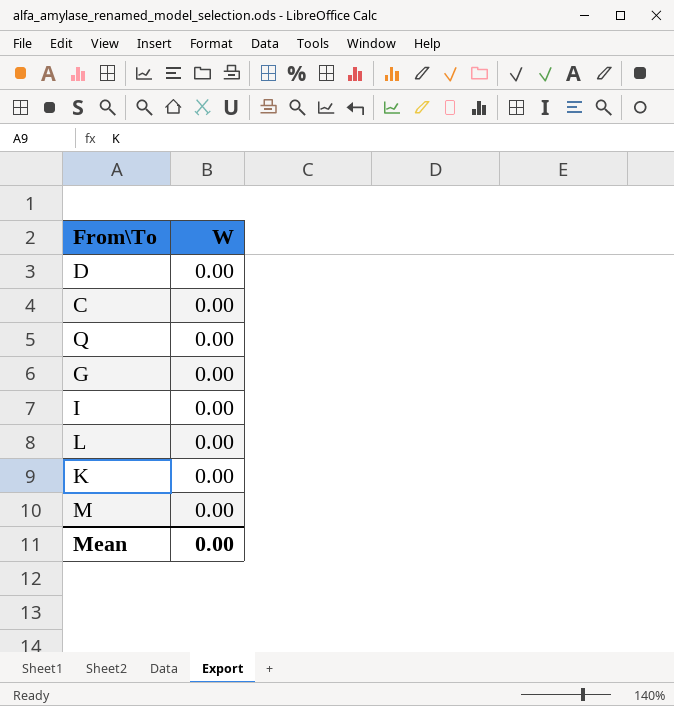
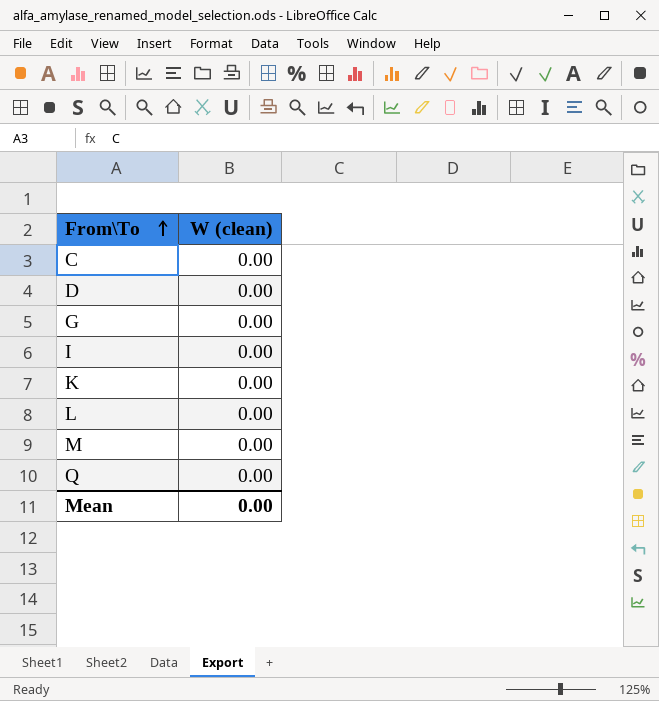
row order: none -> From\To ascending
column name: W -> W (clean)

